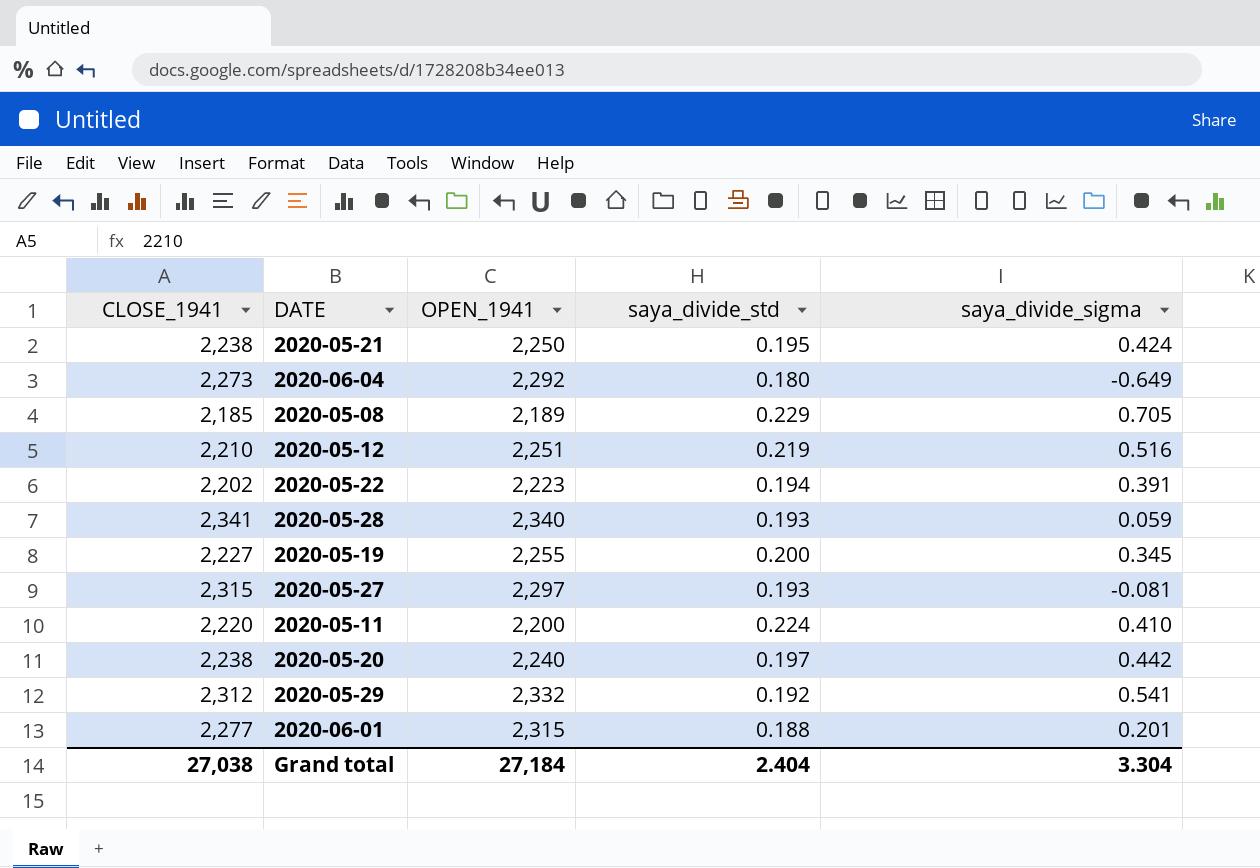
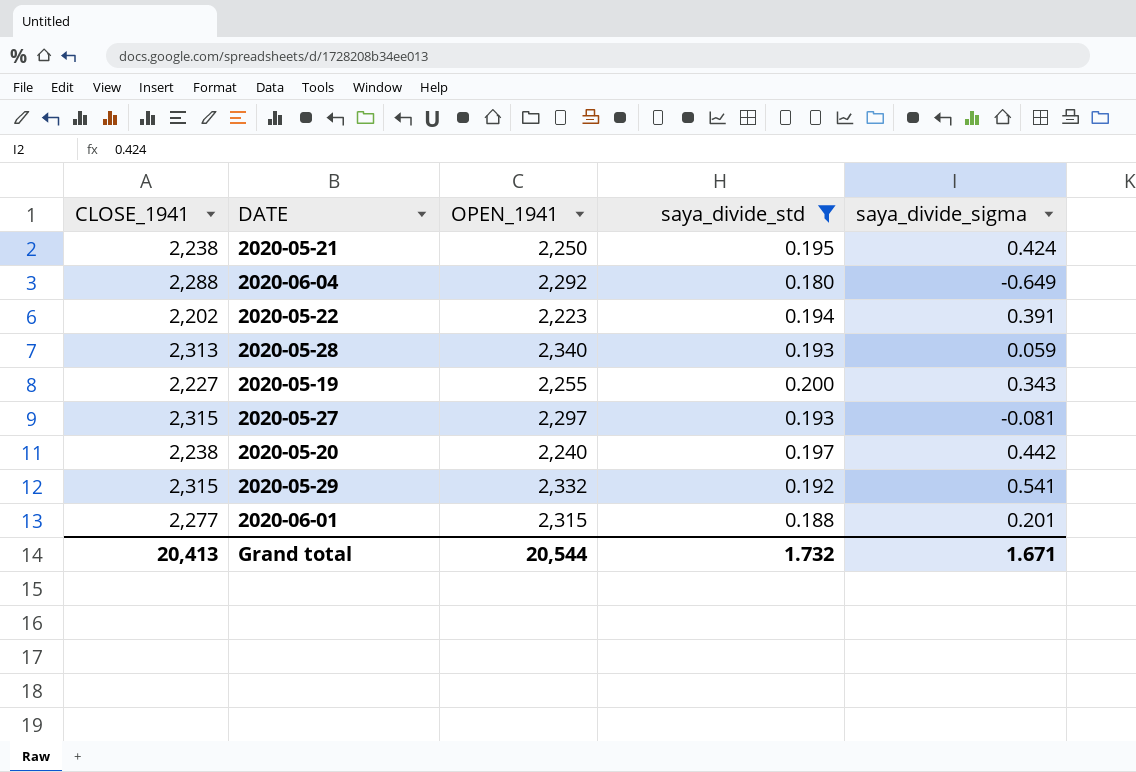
filter: none -> saya_divide_std <= 0.200
2020-06-04 | CLOSE_1941: 2,273 -> 2,288
2020-05-28 | CLOSE_1941: 2,341 -> 2,313
2020-05-19 | saya_divide_sigma: 0.345 -> 0.343
2020-05-29 | CLOSE_1941: 2,312 -> 2,315
Grand total | CLOSE_1941: 27,038 -> 20,413
Grand total | OPEN_1941: 27,184 -> 20,544
Grand total | saya_divide_std: 2.404 -> 1.732
Grand total | saya_divide_sigma: 3.304 -> 1.671

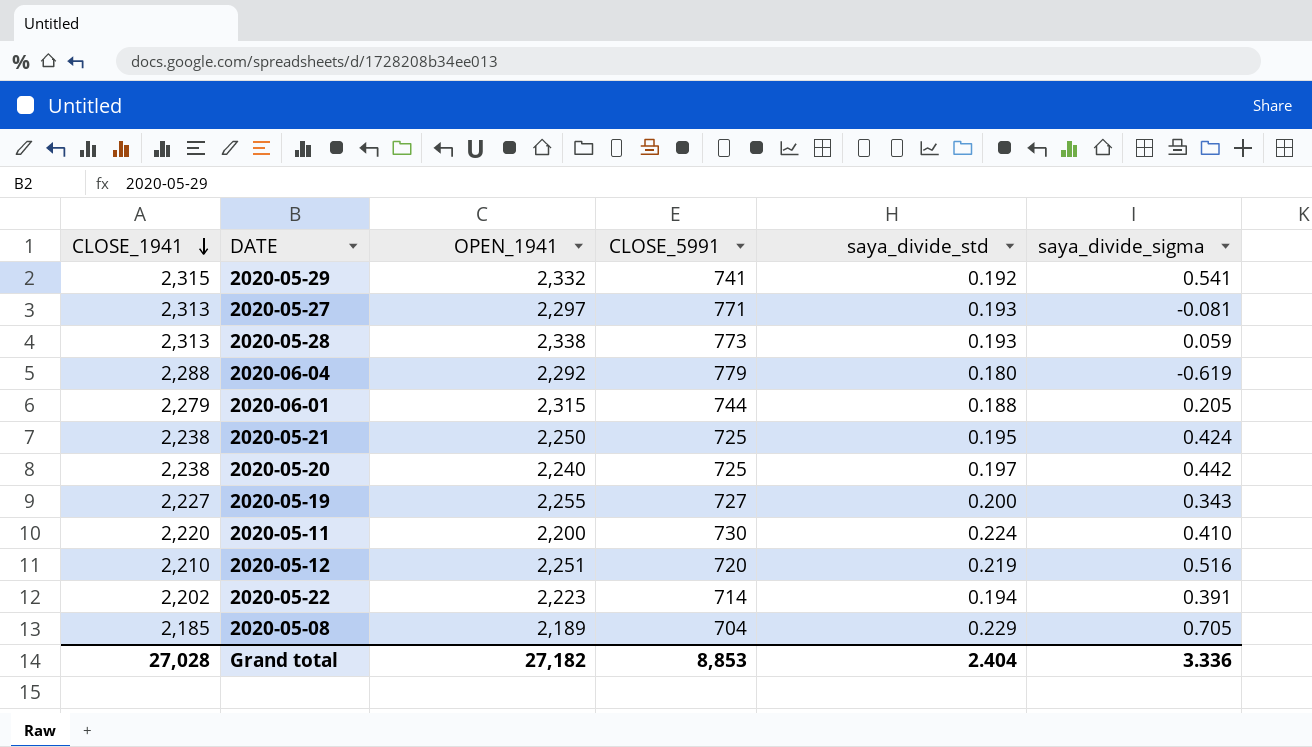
filter: saya_divide_std <= 0.200 -> none
row order: none -> CLOSE_1941 descending
column CLOSE_5991 | position: none -> 4
2020-05-27 | CLOSE_1941: 2,315 -> 2,313
2020-05-28 | OPEN_1941: 2,340 -> 2,338
2020-06-04 | saya_divide_sigma: -0.649 -> -0.619
2020-06-01 | CLOSE_1941: 2,277 -> 2,279
2020-06-01 | saya_divide_sigma: 0.201 -> 0.205
Grand total | CLOSE_1941: 20,413 -> 27,028
Grand total | OPEN_1941: 20,544 -> 27,182
Grand total | saya_divide_std: 1.732 -> 2.404
Grand total | saya_divide_sigma: 1.671 -> 3.336

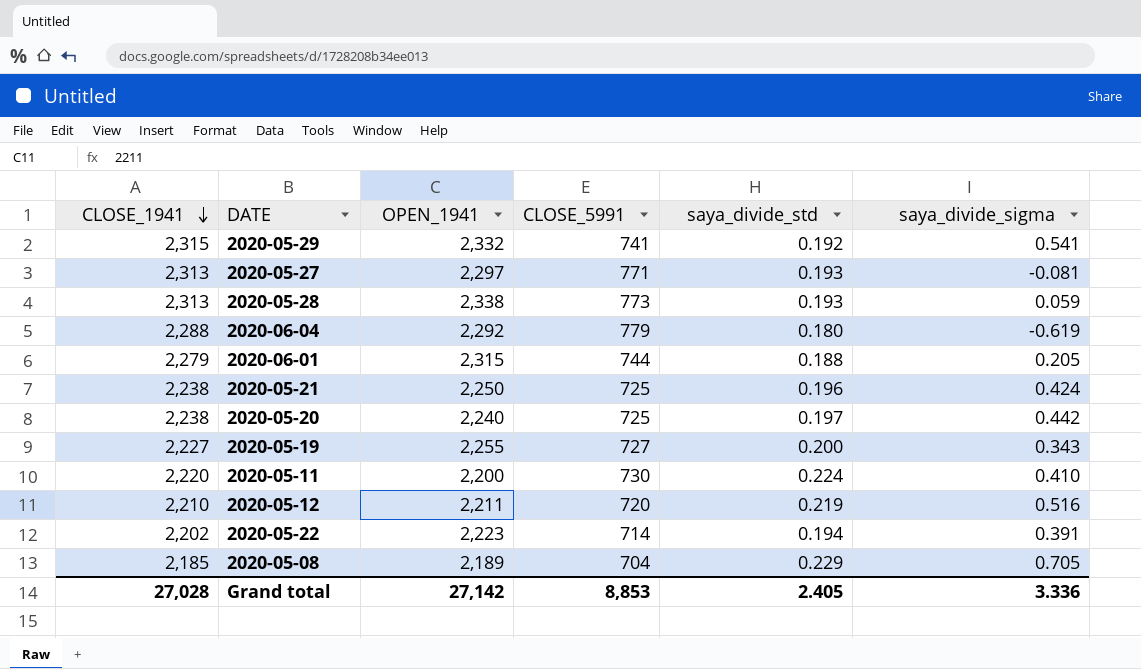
2020-05-21 | saya_divide_std: 0.195 -> 0.196
2020-05-12 | OPEN_1941: 2,251 -> 2,211
Grand total | OPEN_1941: 27,182 -> 27,142
Grand total | saya_divide_std: 2.404 -> 2.405

